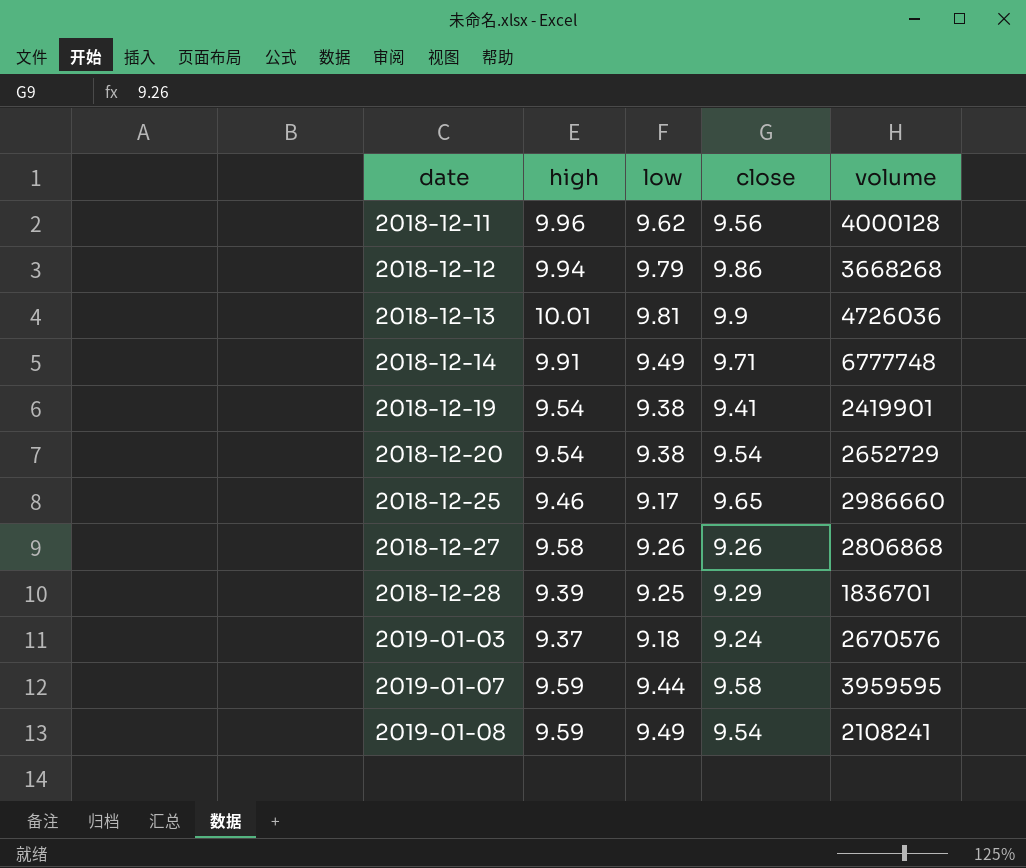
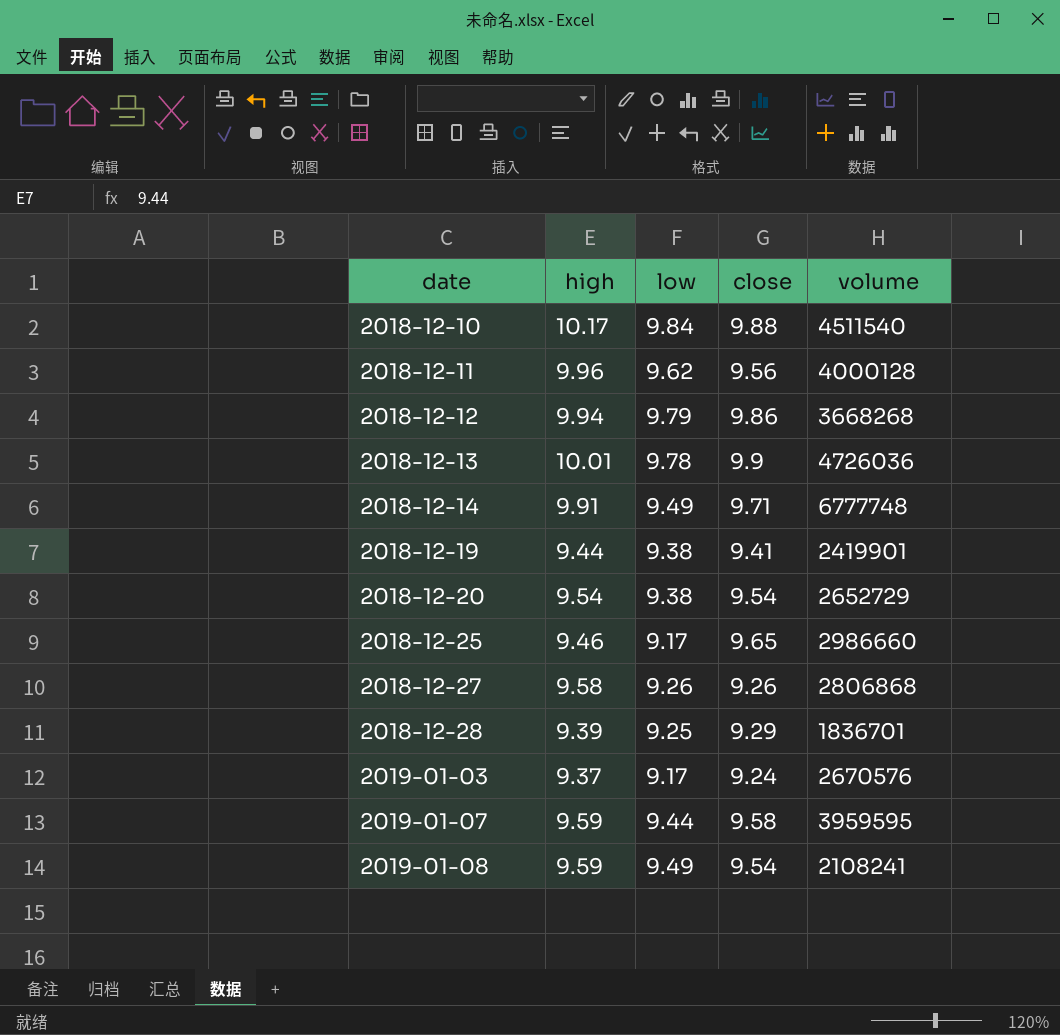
row 2018-12-10: none -> 10.17 | 9.84 | 9.88 | 4511540
2018-12-13 | low: 9.81 -> 9.78
2018-12-19 | high: 9.54 -> 9.44
2019-01-03 | low: 9.18 -> 9.17

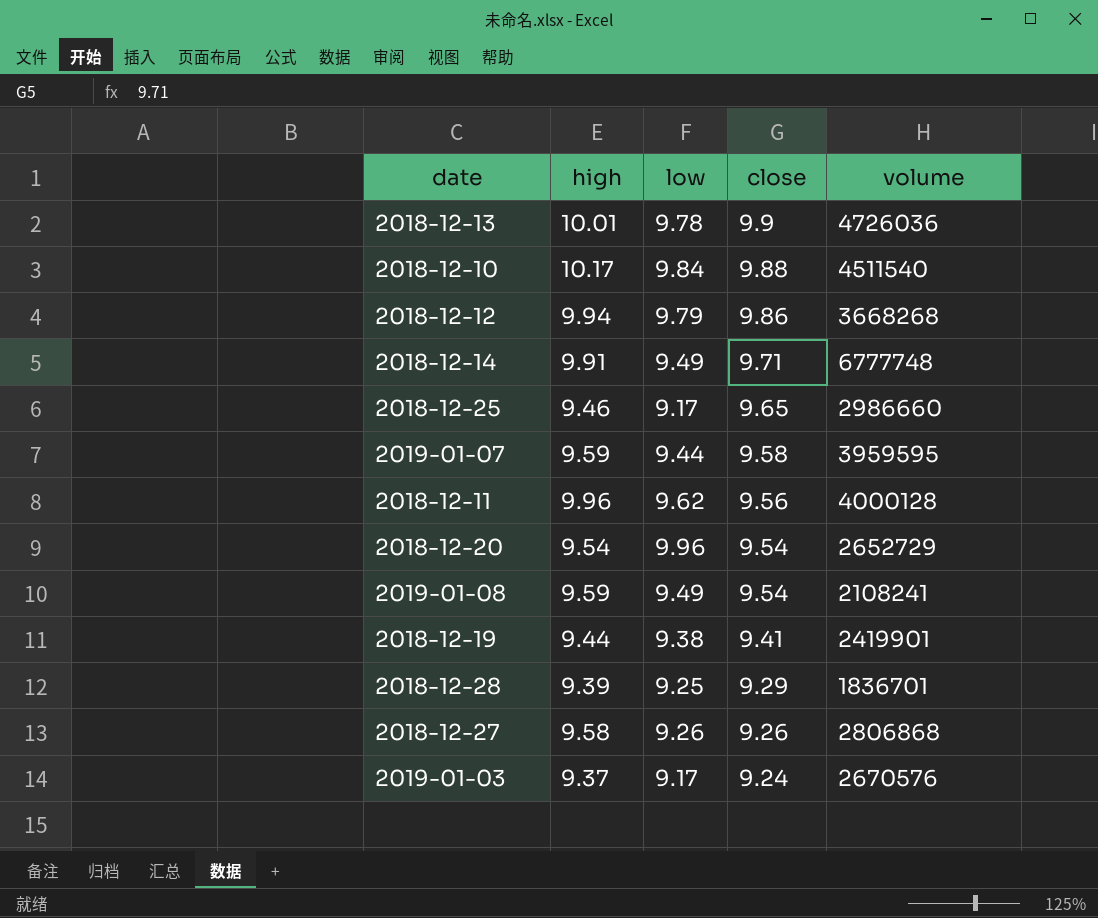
row order: date ascending -> close descending
2018-12-20 | low: 9.38 -> 9.96

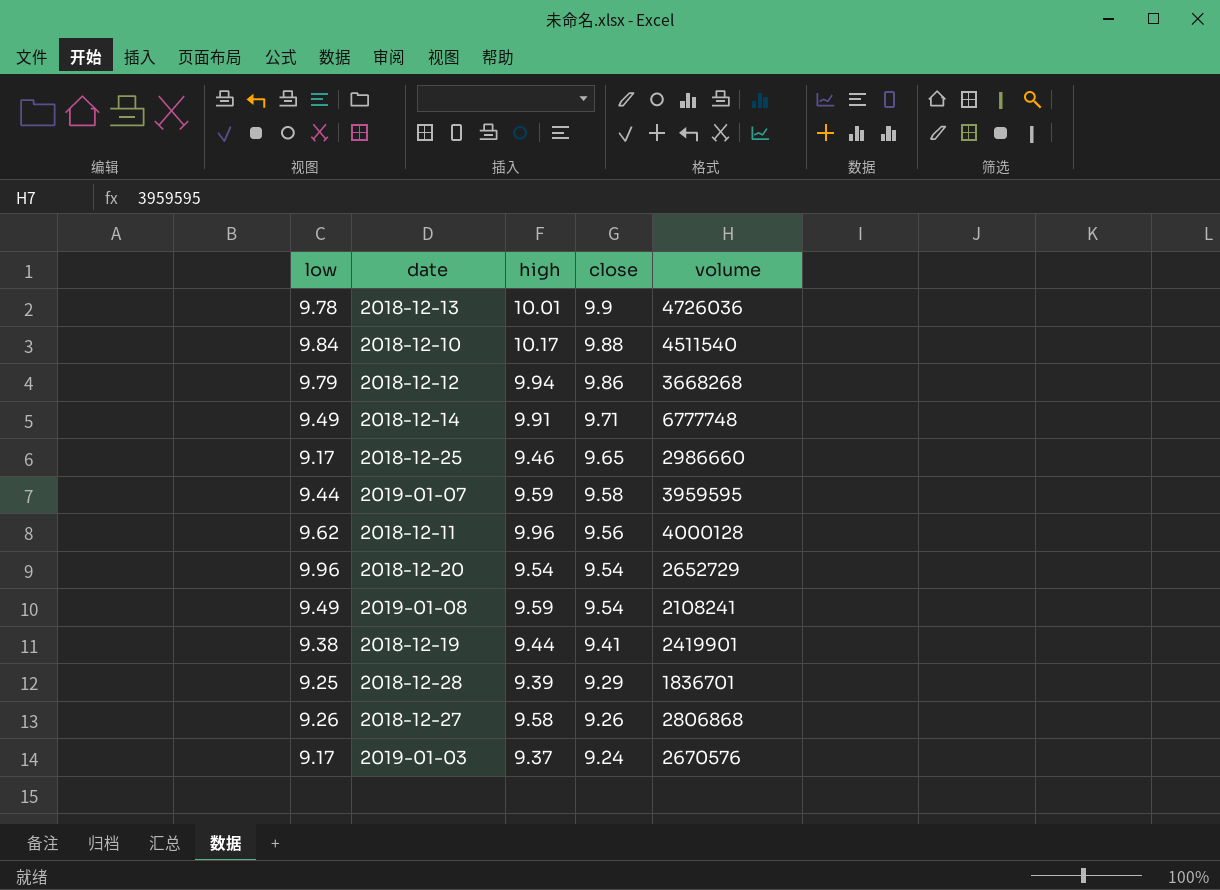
column low | position: 3 -> 1

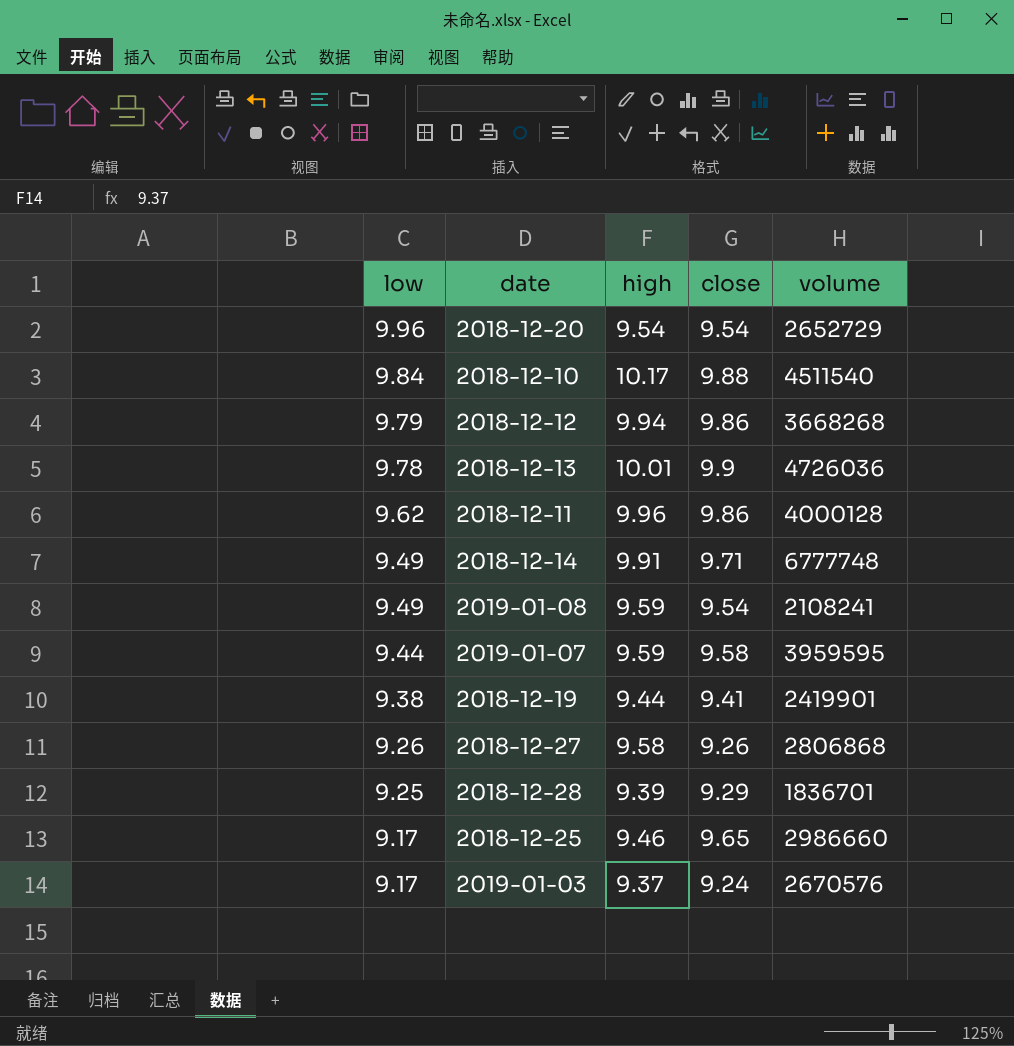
row order: close descending -> low descending
2018-12-11 | close: 9.56 -> 9.86

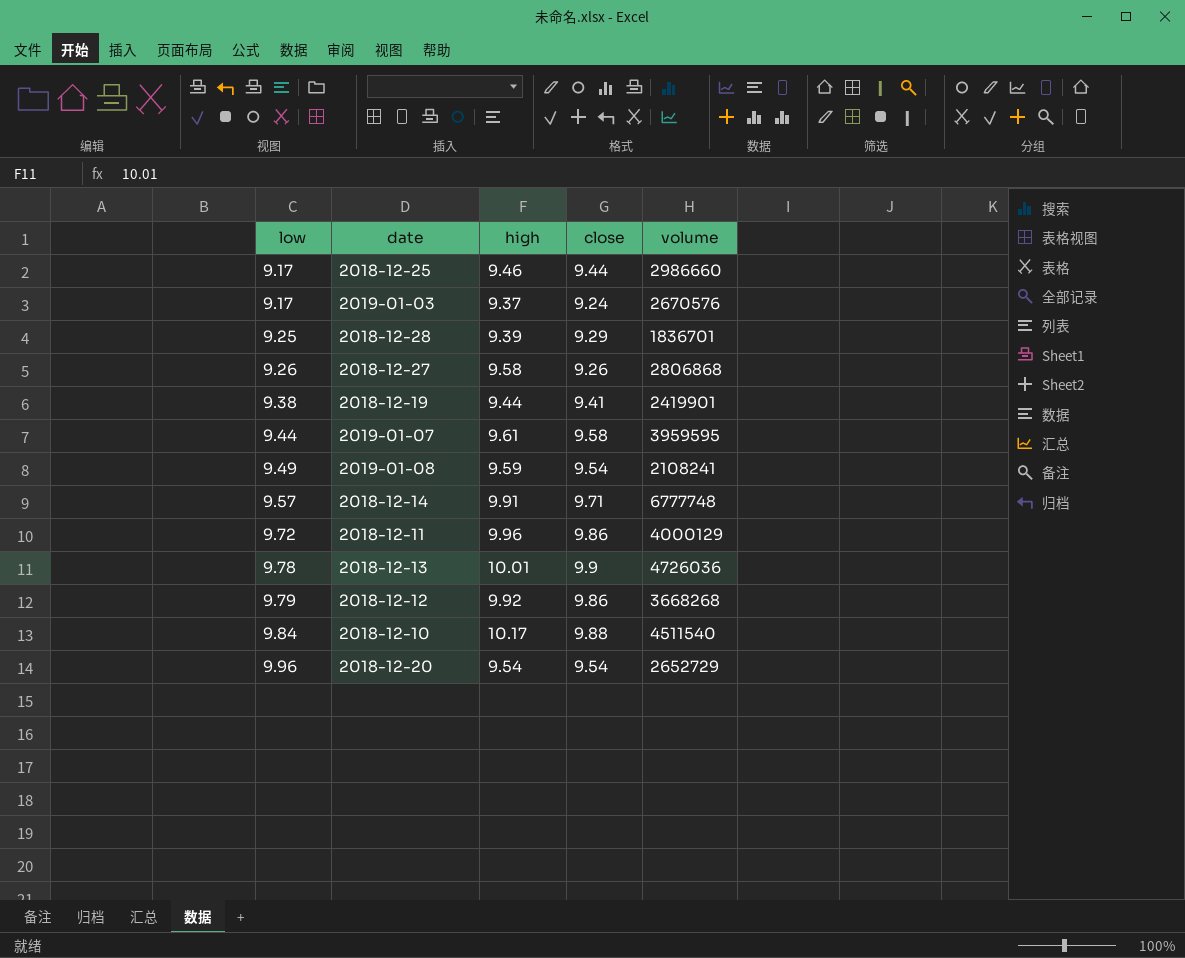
row order: low descending -> low ascending
2018-12-25 | close: 9.65 -> 9.44
2019-01-07 | high: 9.59 -> 9.61
2018-12-14 | low: 9.49 -> 9.57
2018-12-11 | low: 9.62 -> 9.72
2018-12-11 | volume: 4000128 -> 4000129
2018-12-12 | high: 9.94 -> 9.92

